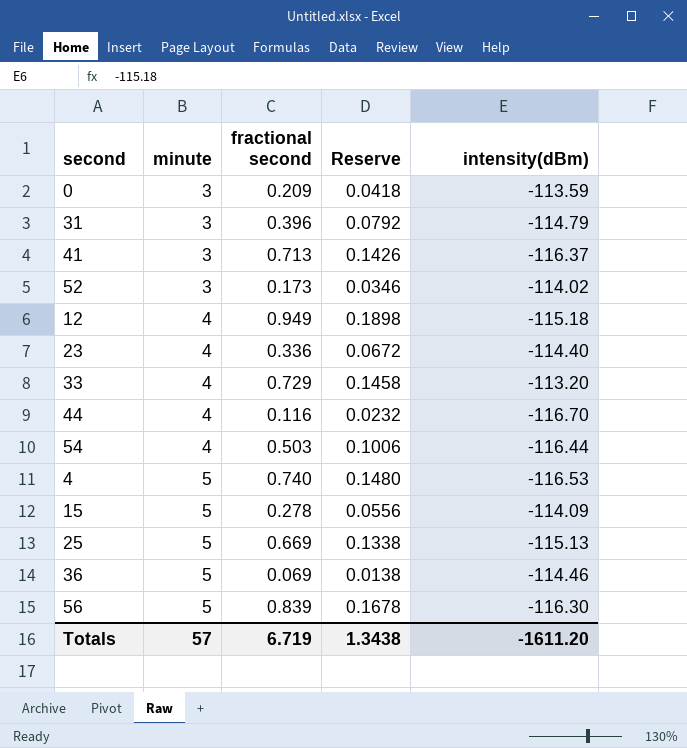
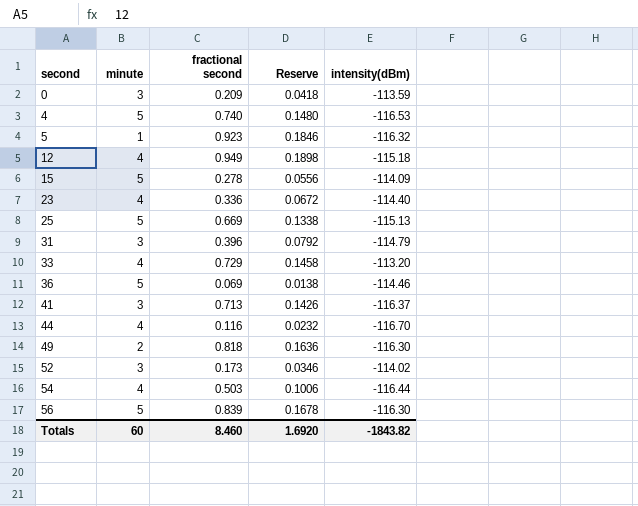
row order: minute ascending -> second ascending
row 5: none -> 1 | 0.923 | 0.1846 | -116.32
row 49: none -> 2 | 0.818 | 0.1636 | -116.30
Totals | minute: 57 -> 60
Totals | fractional second: 6.719 -> 8.460
Totals | Reserve: 1.3438 -> 1.6920
Totals | intensity(dBm): -1611.20 -> -1843.82

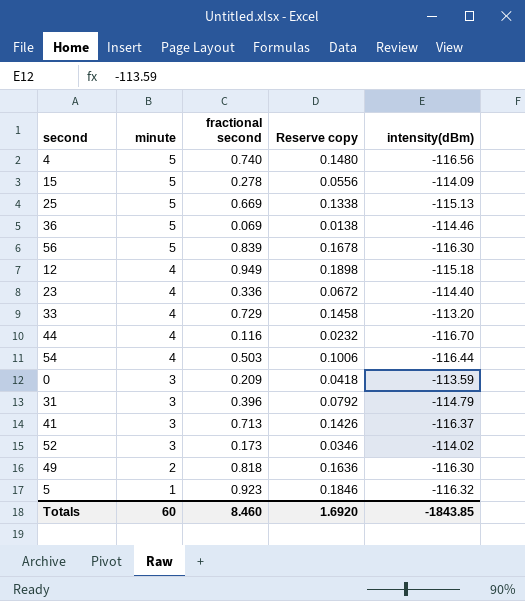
row order: second ascending -> minute descending
column name: Reserve -> Reserve copy
4 | intensity(dBm): -116.53 -> -116.56
Totals | intensity(dBm): -1843.82 -> -1843.85

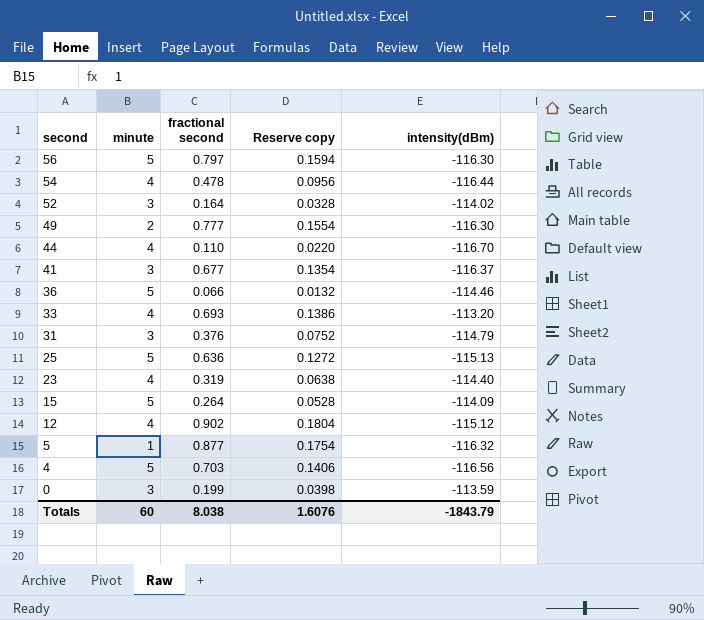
row order: minute descending -> second descending
56 | fractional second: 0.839 -> 0.797
56 | Reserve copy: 0.1678 -> 0.1594
54 | fractional second: 0.503 -> 0.478
54 | Reserve copy: 0.1006 -> 0.0956
52 | fractional second: 0.173 -> 0.164
52 | Reserve copy: 0.0346 -> 0.0328
49 | fractional second: 0.818 -> 0.777
49 | Reserve copy: 0.1636 -> 0.1554
44 | fractional second: 0.116 -> 0.110
44 | Reserve copy: 0.0232 -> 0.0220
41 | fractional second: 0.713 -> 0.677
41 | Reserve copy: 0.1426 -> 0.1354
36 | fractional second: 0.069 -> 0.066
36 | Reserve copy: 0.0138 -> 0.0132
33 | fractional second: 0.729 -> 0.693
33 | Reserve copy: 0.1458 -> 0.1386
31 | fractional second: 0.396 -> 0.376
31 | Reserve copy: 0.0792 -> 0.0752
25 | fractional second: 0.669 -> 0.636
25 | Reserve copy: 0.1338 -> 0.1272
23 | fractional second: 0.336 -> 0.319
23 | Reserve copy: 0.0672 -> 0.0638
15 | fractional second: 0.278 -> 0.264
15 | Reserve copy: 0.0556 -> 0.0528
12 | fractional second: 0.949 -> 0.902
12 | Reserve copy: 0.1898 -> 0.1804
12 | intensity(dBm): -115.18 -> -115.12
5 | fractional second: 0.923 -> 0.877
5 | Reserve copy: 0.1846 -> 0.1754
4 | fractional second: 0.740 -> 0.703
4 | Reserve copy: 0.1480 -> 0.1406
0 | fractional second: 0.209 -> 0.199
0 | Reserve copy: 0.0418 -> 0.0398
Totals | fractional second: 8.460 -> 8.038
Totals | Reserve copy: 1.6920 -> 1.6076
Totals | intensity(dBm): -1843.85 -> -1843.79

